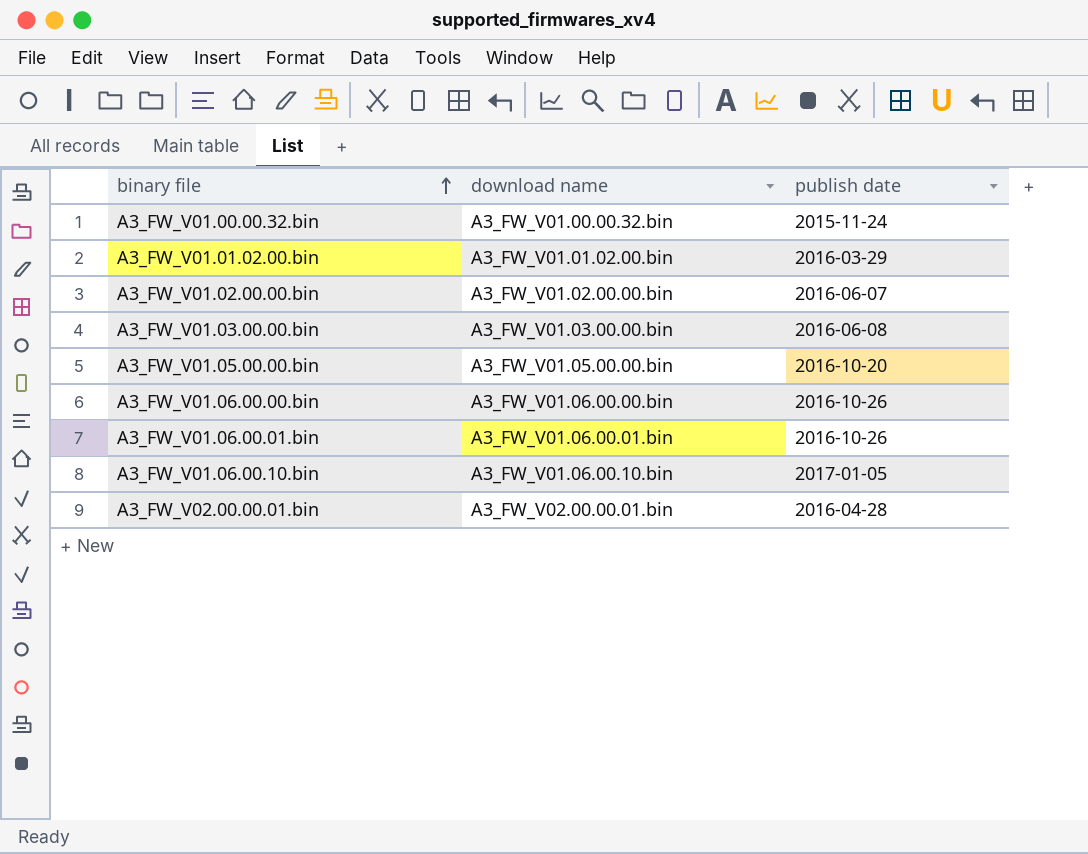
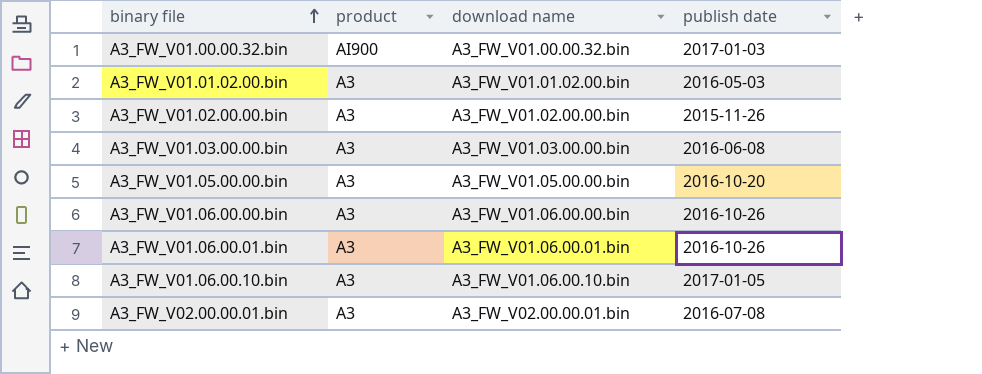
column product | position: none -> 2
A3_FW_V01.00.00.32.bin | publish date: 2015-11-24 -> 2017-01-03
A3_FW_V01.01.02.00.bin | publish date: 2016-03-29 -> 2016-05-03
A3_FW_V01.02.00.00.bin | publish date: 2016-06-07 -> 2015-11-26
A3_FW_V02.00.00.01.bin | publish date: 2016-04-28 -> 2016-07-08

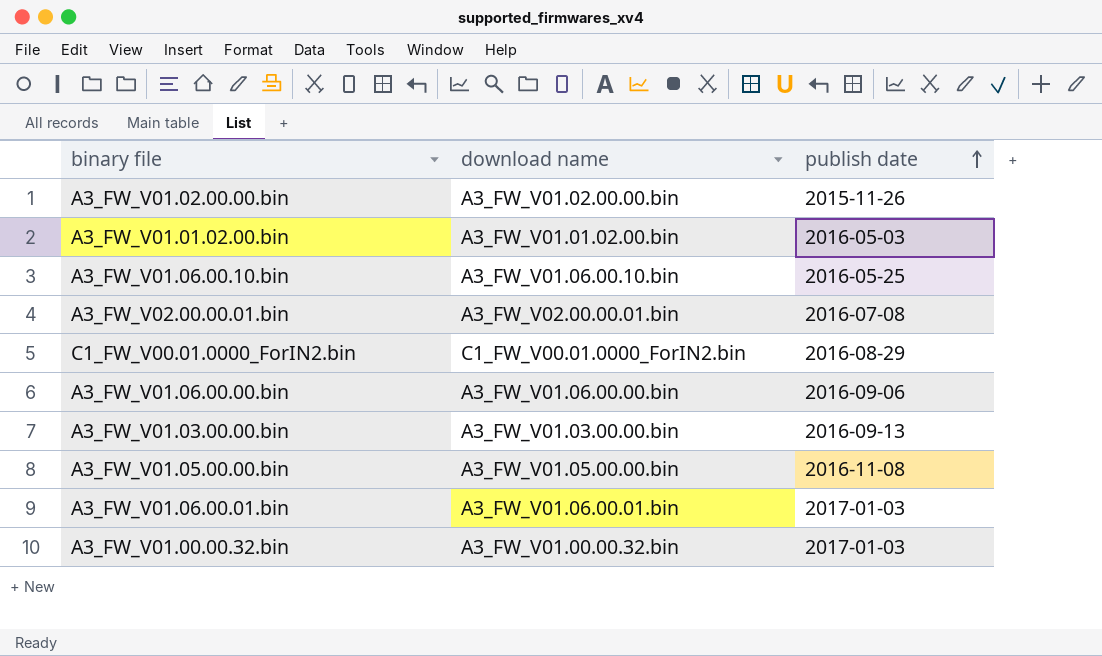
row order: binary file ascending -> publish date ascending
column product | position: 2 -> none
A3_FW_V01.06.00.10.bin | publish date: 2017-01-05 -> 2016-05-25
row C1_FW_V00.01.0000_ForIN2.bin: none -> C1_FW_V00.01.0000_ForIN2.bin | 2016-08-29
A3_FW_V01.06.00.00.bin | publish date: 2016-10-26 -> 2016-09-06
A3_FW_V01.03.00.00.bin | publish date: 2016-06-08 -> 2016-09-13
A3_FW_V01.05.00.00.bin | publish date: 2016-10-20 -> 2016-11-08
A3_FW_V01.06.00.01.bin | publish date: 2016-10-26 -> 2017-01-03

